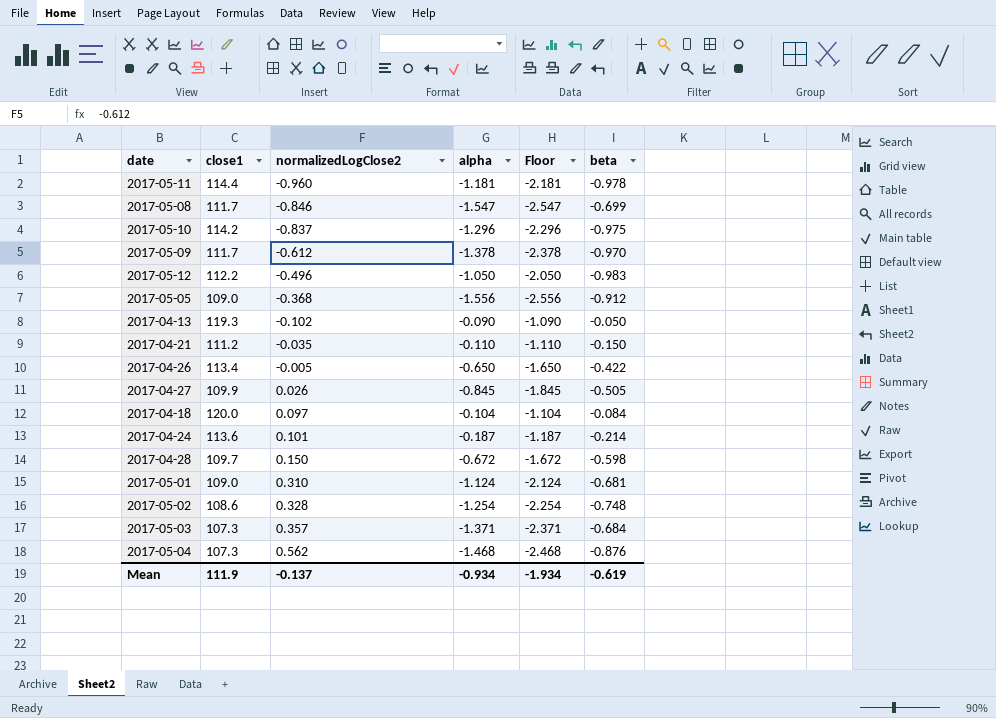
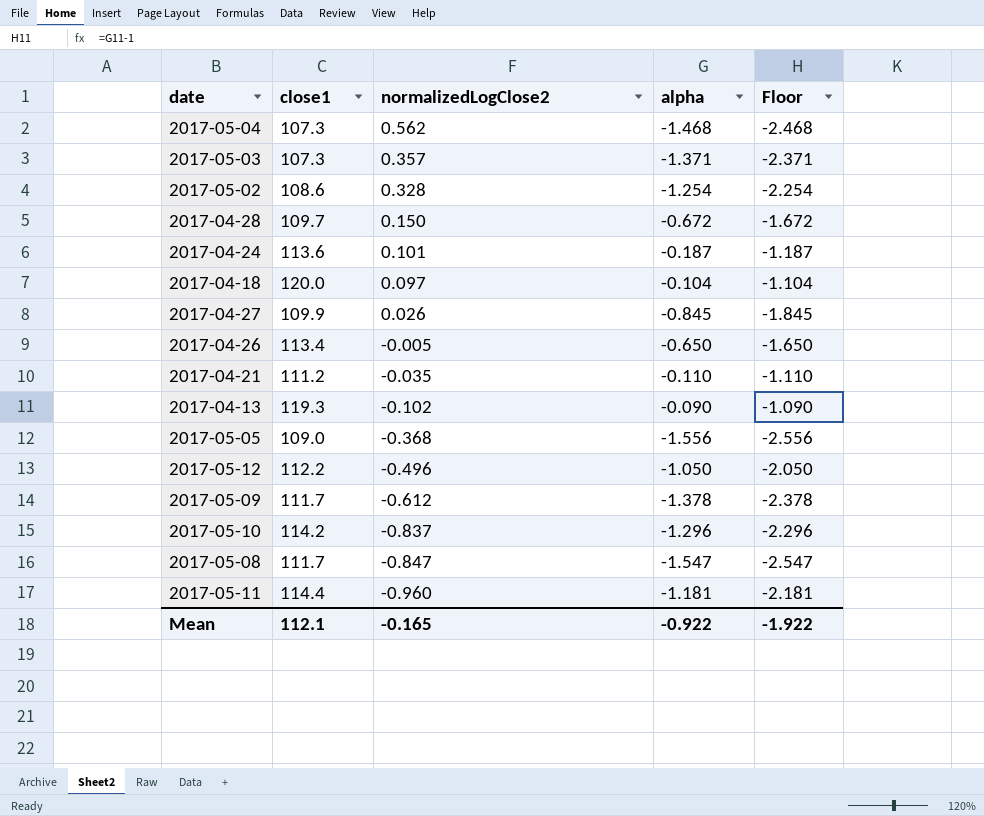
row order: normalizedLogClose2 ascending -> normalizedLogClose2 descending
column beta | position: 6 -> none
row 2017-05-01: 109.0 | 0.310 | -1.124 | -2.124 | -0.681 -> none
2017-05-08 | normalizedLogClose2: -0.846 -> -0.847
Mean | close1: 111.9 -> 112.1
Mean | normalizedLogClose2: -0.137 -> -0.165
Mean | alpha: -0.934 -> -0.922
Mean | Floor: -1.934 -> -1.922

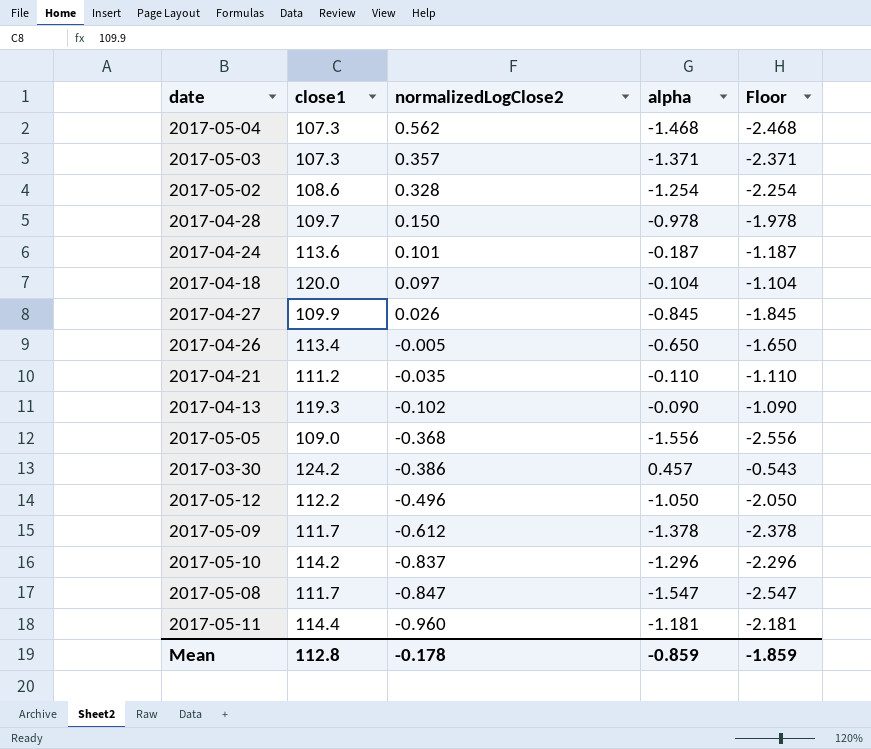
2017-04-28 | alpha: -0.672 -> -0.978
2017-04-28 | Floor: -1.672 -> -1.978
row 2017-03-30: none -> 124.2 | -0.386 | 0.457 | -0.543
Mean | close1: 112.1 -> 112.8
Mean | normalizedLogClose2: -0.165 -> -0.178
Mean | alpha: -0.922 -> -0.859
Mean | Floor: -1.922 -> -1.859

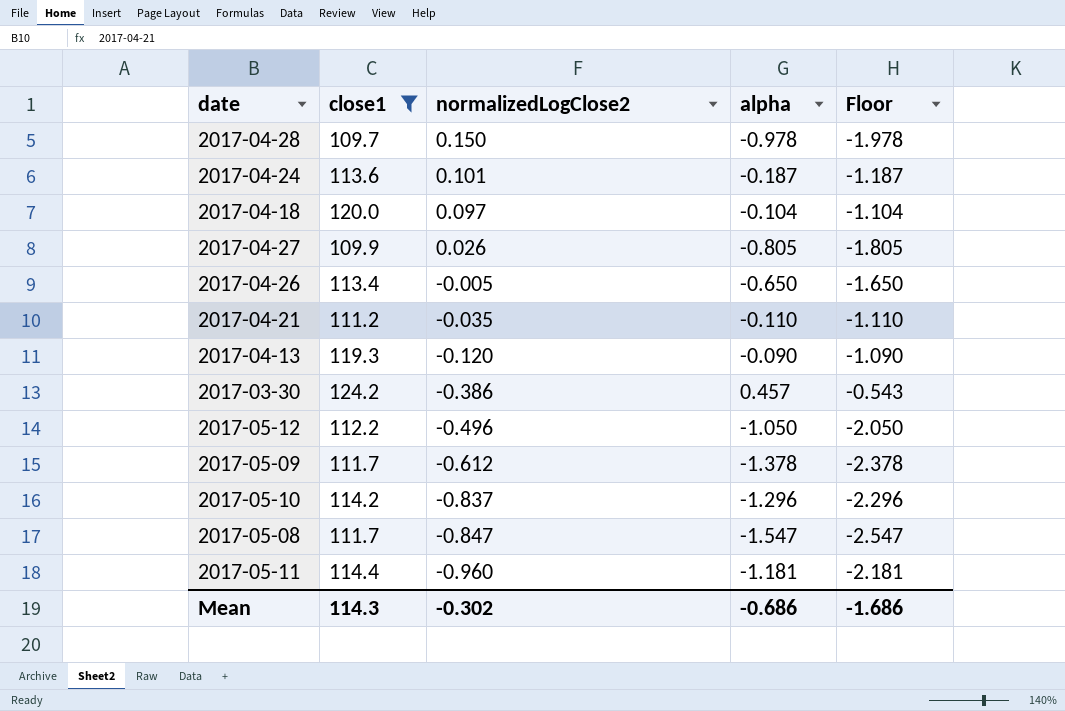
filter: none -> close1 >= 109.7
2017-04-27 | alpha: -0.845 -> -0.805
2017-04-27 | Floor: -1.845 -> -1.805
2017-04-13 | normalizedLogClose2: -0.102 -> -0.120
Mean | close1: 112.8 -> 114.3
Mean | normalizedLogClose2: -0.178 -> -0.302
Mean | alpha: -0.859 -> -0.686
Mean | Floor: -1.859 -> -1.686

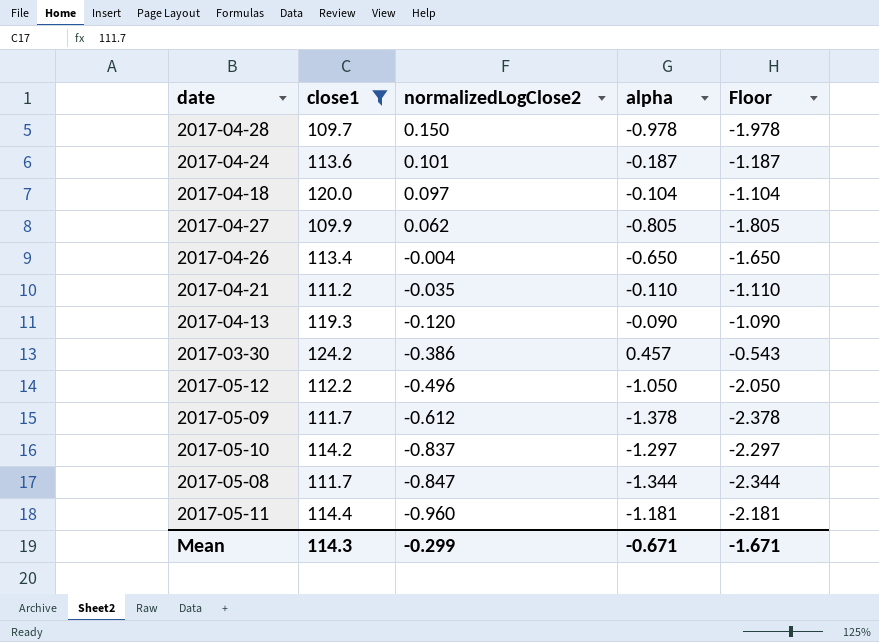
2017-04-27 | normalizedLogClose2: 0.026 -> 0.062
2017-04-26 | normalizedLogClose2: -0.005 -> -0.004
2017-05-10 | alpha: -1.296 -> -1.297
2017-05-10 | Floor: -2.296 -> -2.297
2017-05-08 | alpha: -1.547 -> -1.344
2017-05-08 | Floor: -2.547 -> -2.344
Mean | normalizedLogClose2: -0.302 -> -0.299
Mean | alpha: -0.686 -> -0.671
Mean | Floor: -1.686 -> -1.671

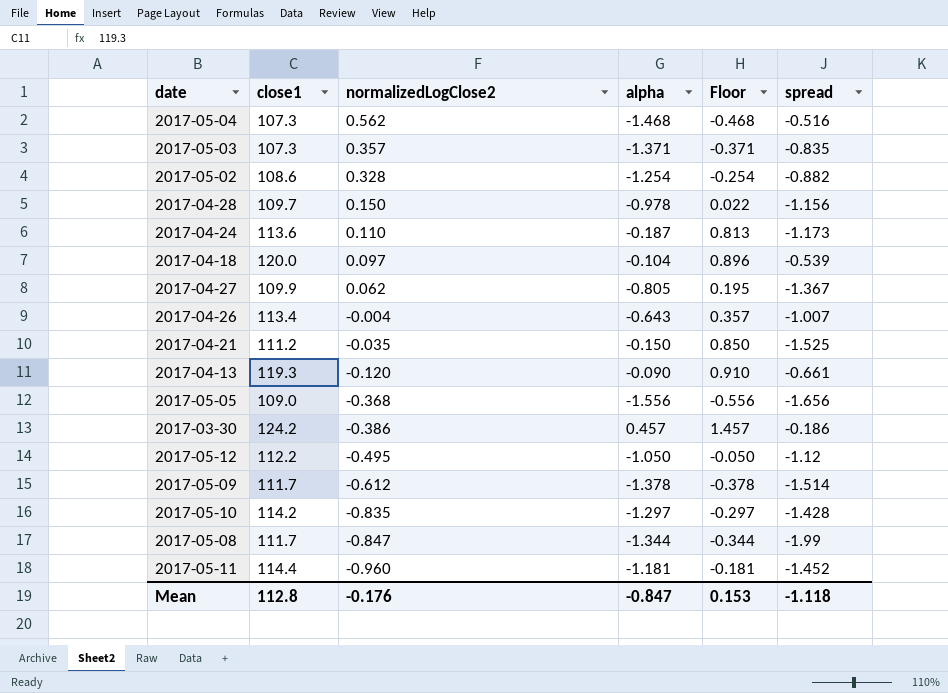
filter: close1 >= 109.7 -> none
column Floor | formula: [alpha] - 1 -> [alpha] + 1
column spread | position: none -> 6
2017-04-24 | normalizedLogClose2: 0.101 -> 0.110
2017-04-26 | alpha: -0.650 -> -0.643
2017-04-21 | alpha: -0.110 -> -0.150
2017-05-12 | normalizedLogClose2: -0.496 -> -0.495
2017-05-10 | normalizedLogClose2: -0.837 -> -0.835
Mean | close1: 114.3 -> 112.8
Mean | normalizedLogClose2: -0.299 -> -0.176
Mean | alpha: -0.671 -> -0.847
Mean | Floor: -1.671 -> 0.153

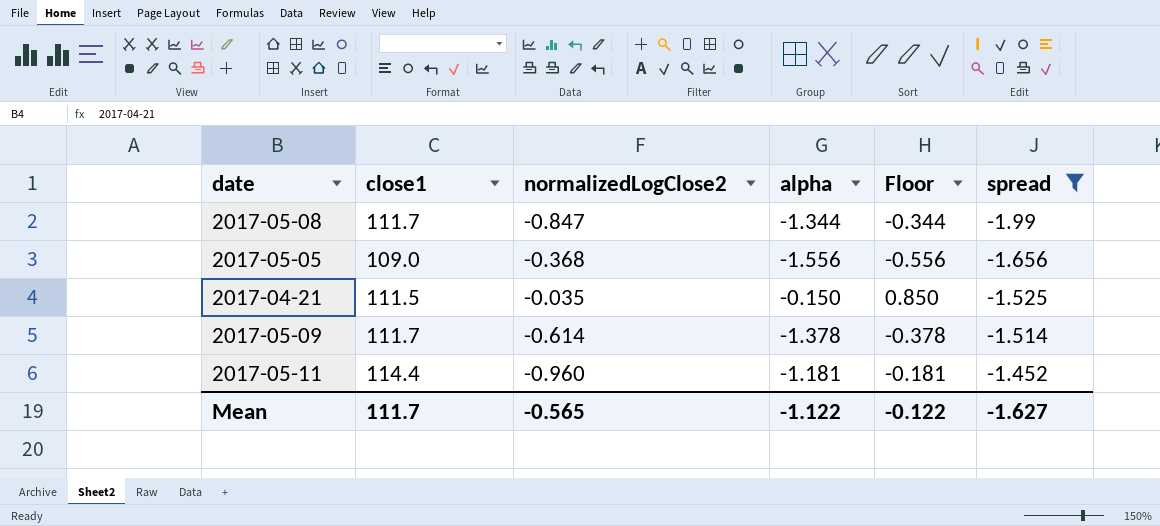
filter: none -> spread <= -1.452
row order: normalizedLogClose2 descending -> spread ascending
2017-04-21 | close1: 111.2 -> 111.5
2017-05-09 | normalizedLogClose2: -0.612 -> -0.614
Mean | close1: 112.8 -> 111.7
Mean | normalizedLogClose2: -0.176 -> -0.565
Mean | alpha: -0.847 -> -1.122
Mean | Floor: 0.153 -> -0.122
Mean | spread: -1.118 -> -1.627

